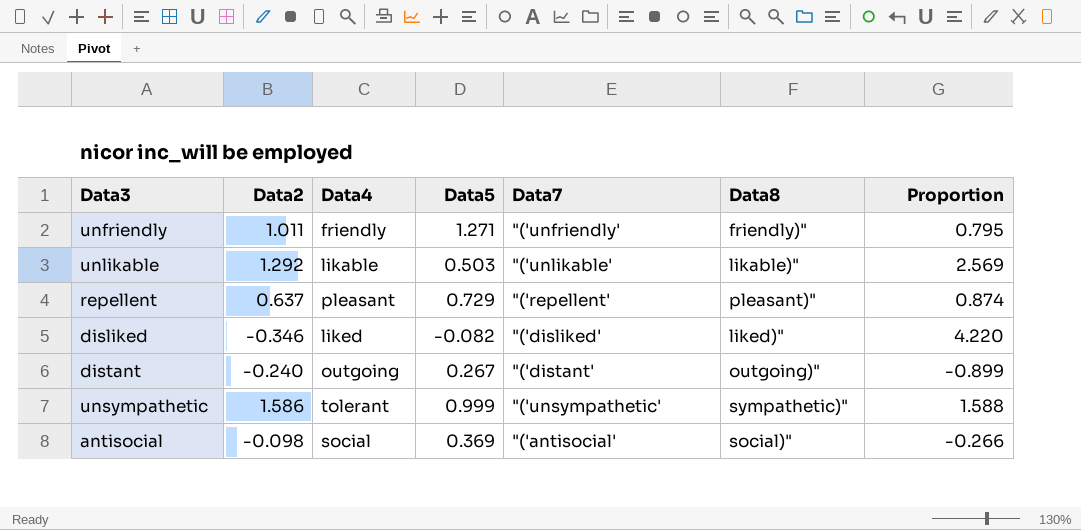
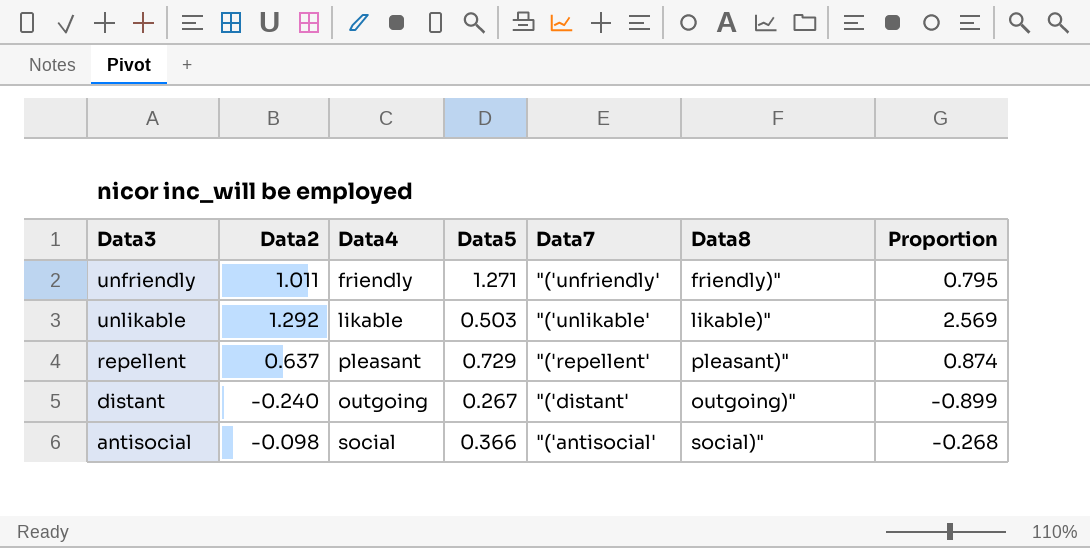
row disliked: -0.346 | liked | -0.082 | "('disliked' | liked)" | 4.220 -> none
row unsympathetic: 1.586 | tolerant | 0.999 | "('unsympathetic' | sympathetic)" | 1.588 -> none
antisocial | Data5: 0.369 -> 0.366
antisocial | Proportion: -0.266 -> -0.268

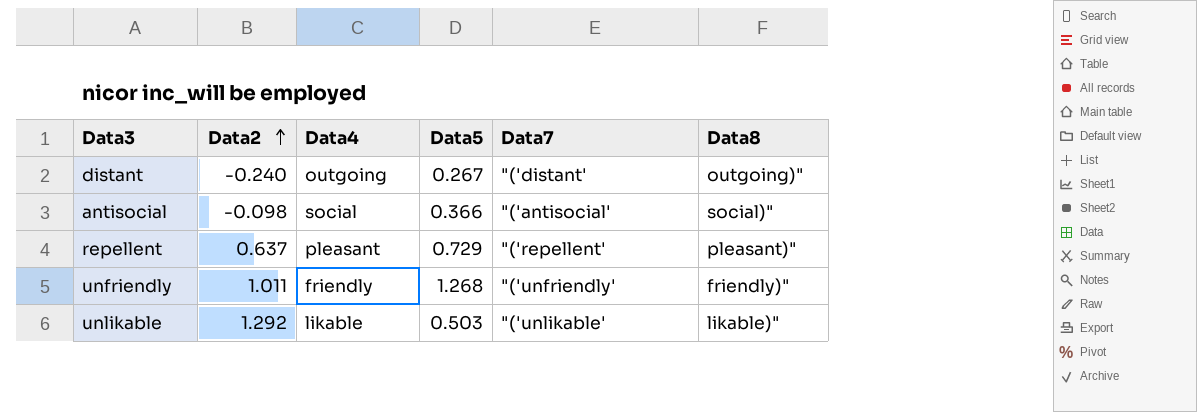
row order: none -> Data2 ascending
column Proportion | formula: [Data2] / [Data5] -> none
unfriendly | Data5: 1.271 -> 1.268

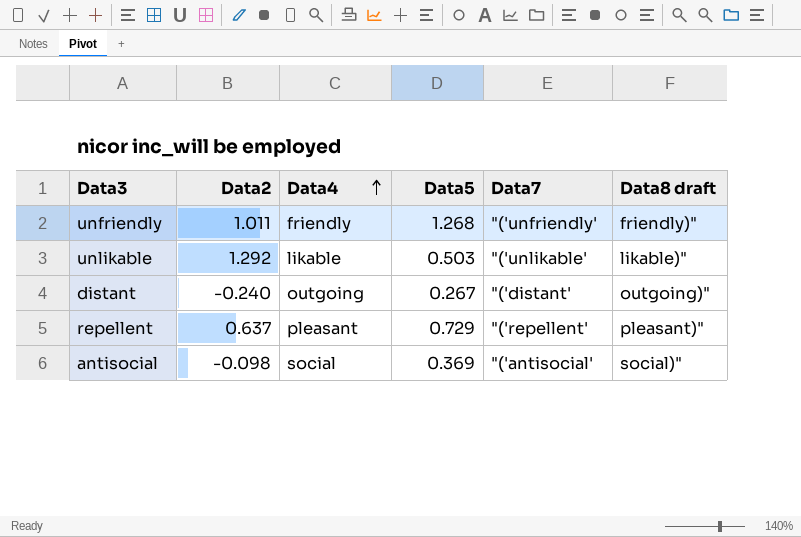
row order: Data2 ascending -> Data4 ascending
column name: Data8 -> Data8 draft
antisocial | Data5: 0.366 -> 0.369

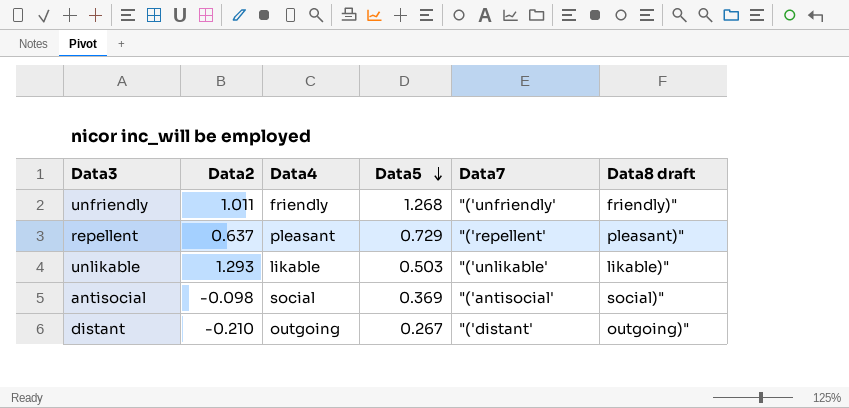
row order: Data4 ascending -> Data5 descending
unlikable | Data2: 1.292 -> 1.293
distant | Data2: -0.240 -> -0.210

